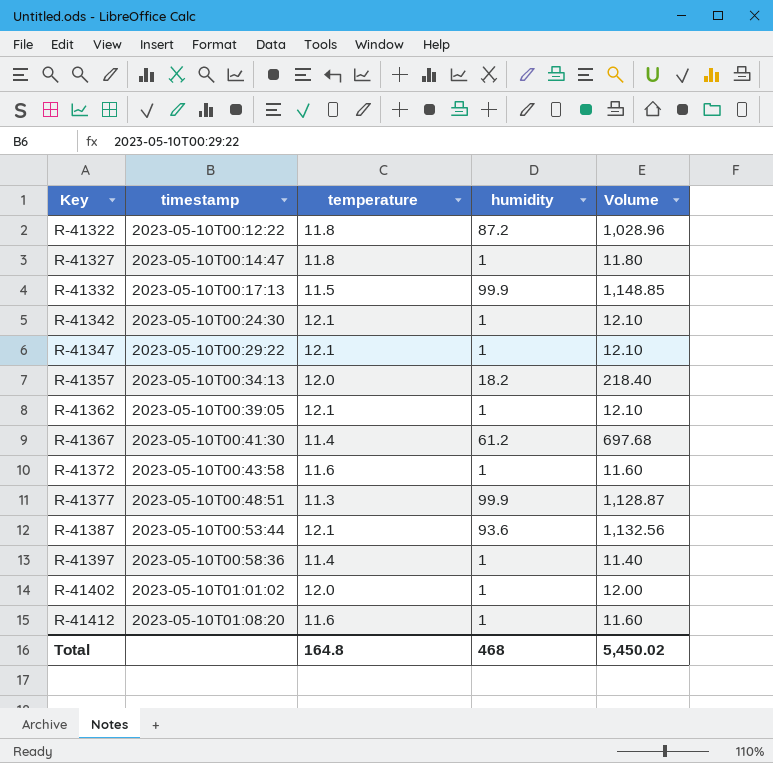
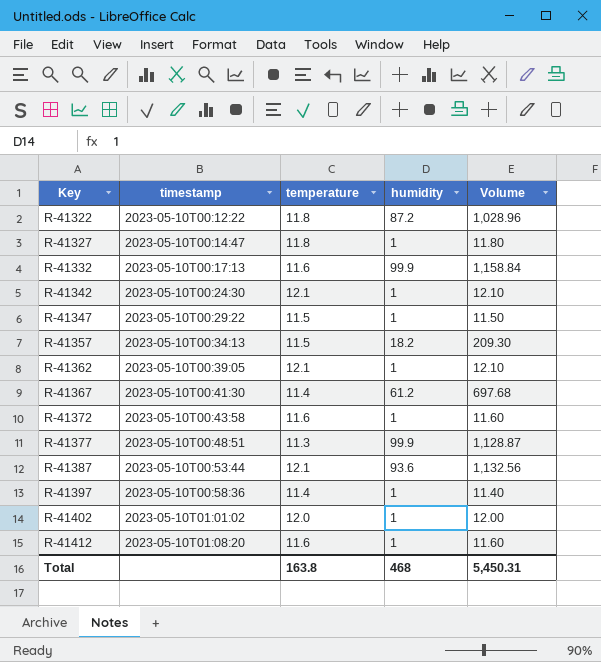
R-41332 | temperature: 11.5 -> 11.6
R-41332 | Volume: 1,148.85 -> 1,158.84
R-41347 | temperature: 12.1 -> 11.5
R-41347 | Volume: 12.10 -> 11.50
R-41357 | temperature: 12.0 -> 11.5
R-41357 | Volume: 218.40 -> 209.30
Total | temperature: 164.8 -> 163.8
Total | Volume: 5,450.02 -> 5,450.31

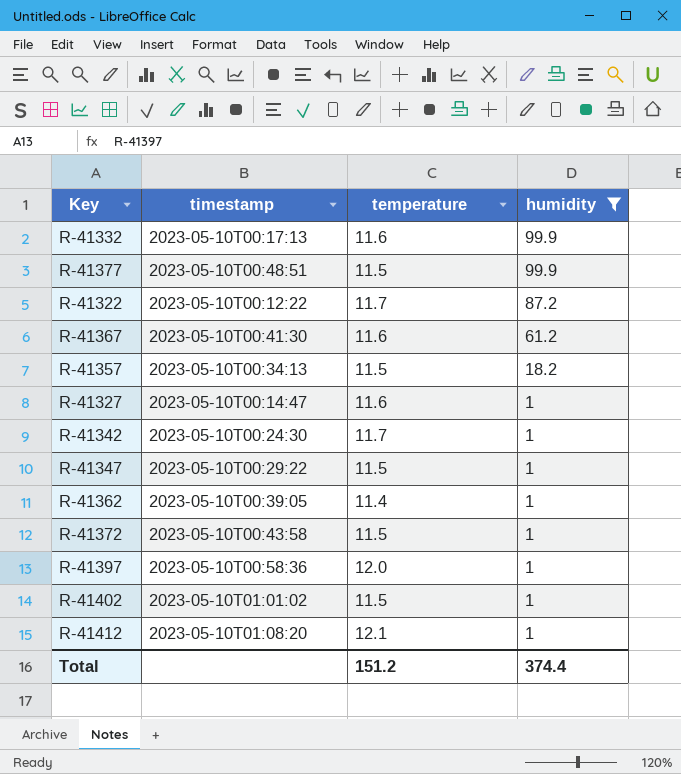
filter: none -> humidity != 93.6
row order: Key ascending -> humidity descending
column Volume | formula: [temperature] * [humidity] -> none
R-41377 | temperature: 11.3 -> 11.5
R-41322 | temperature: 11.8 -> 11.7
R-41367 | temperature: 11.4 -> 11.6
R-41327 | temperature: 11.8 -> 11.6
R-41342 | temperature: 12.1 -> 11.7
R-41362 | temperature: 12.1 -> 11.4
R-41372 | temperature: 11.6 -> 11.5
R-41397 | temperature: 11.4 -> 12.0
R-41402 | temperature: 12.0 -> 11.5
R-41412 | temperature: 11.6 -> 12.1
Total | temperature: 163.8 -> 151.2
Total | humidity: 468 -> 374.4

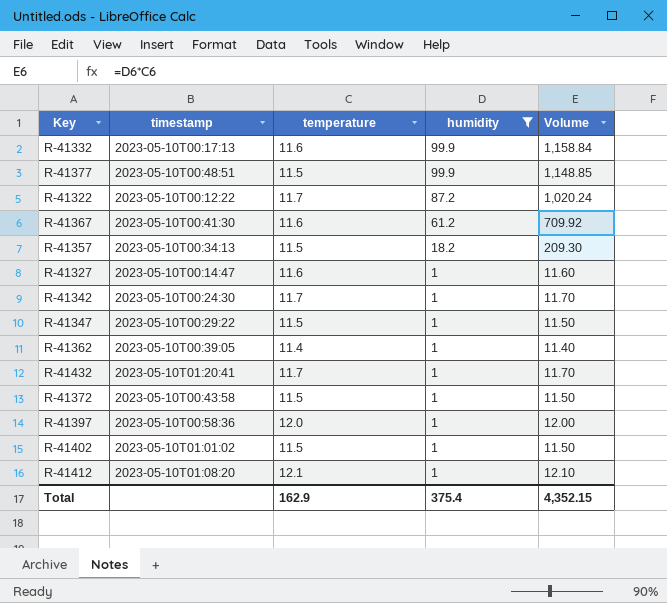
column Volume | formula: none -> [temperature] * [humidity]
row R-41432: none -> 2023-05-10T01:20:41 | 11.7 | 1 | 11.70
Total | temperature: 151.2 -> 162.9
Total | humidity: 374.4 -> 375.4

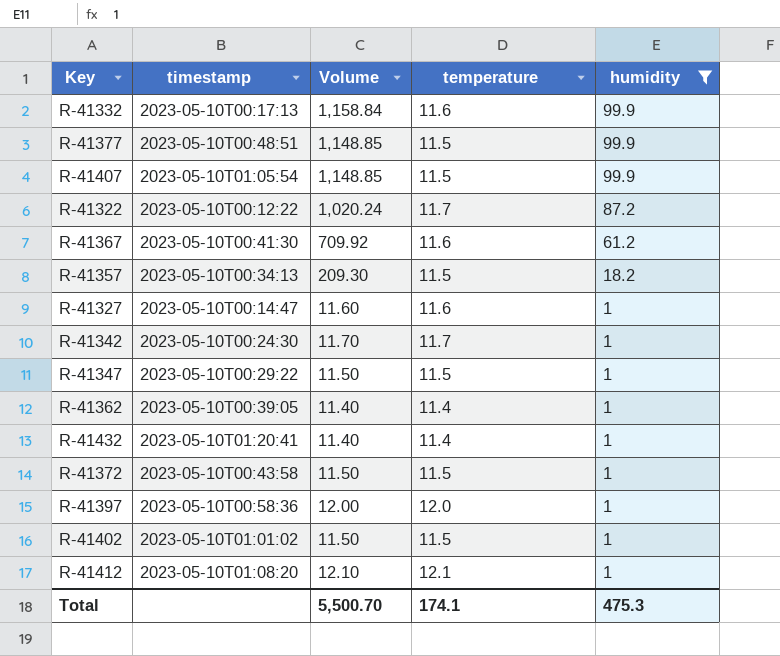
column Volume | position: 5 -> 3
row R-41407: none -> 2023-05-10T01:05:54 | 1,148.85 | 11.5 | 99.9
R-41432 | Volume: 11.70 -> 11.40
R-41432 | temperature: 11.7 -> 11.4
Total | Volume: 4,352.15 -> 5,500.70
Total | temperature: 162.9 -> 174.1
Total | humidity: 375.4 -> 475.3

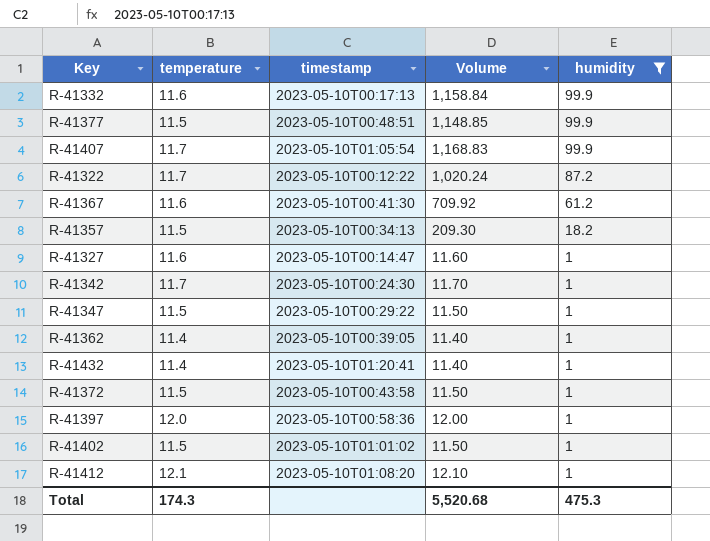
column temperature | position: 4 -> 2
R-41407 | temperature: 11.5 -> 11.7
R-41407 | Volume: 1,148.85 -> 1,168.83
Total | temperature: 174.1 -> 174.3
Total | Volume: 5,500.70 -> 5,520.68

